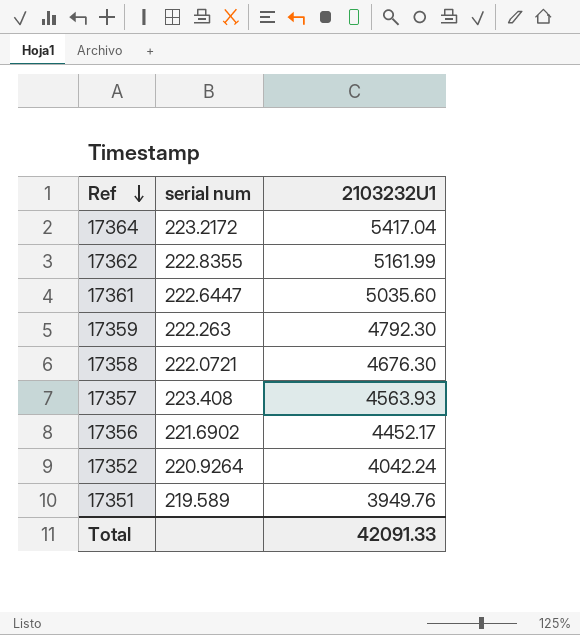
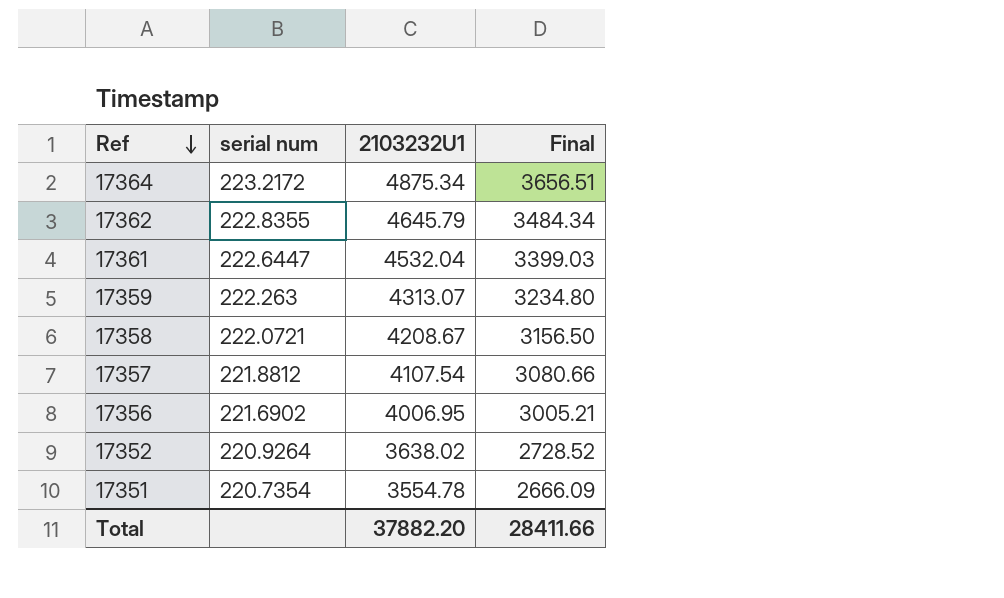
column Final | formula: none -> [2103232U1] * 0.75
17364 | 2103232U1: 5417.04 -> 4875.34
17362 | 2103232U1: 5161.99 -> 4645.79
17361 | 2103232U1: 5035.60 -> 4532.04
17359 | 2103232U1: 4792.30 -> 4313.07
17358 | 2103232U1: 4676.30 -> 4208.67
17357 | serial num: 223.408 -> 221.8812
17357 | 2103232U1: 4563.93 -> 4107.54
17356 | 2103232U1: 4452.17 -> 4006.95
17352 | 2103232U1: 4042.24 -> 3638.02
17351 | serial num: 219.589 -> 220.7354
17351 | 2103232U1: 3949.76 -> 3554.78
Total | 2103232U1: 42091.33 -> 37882.20

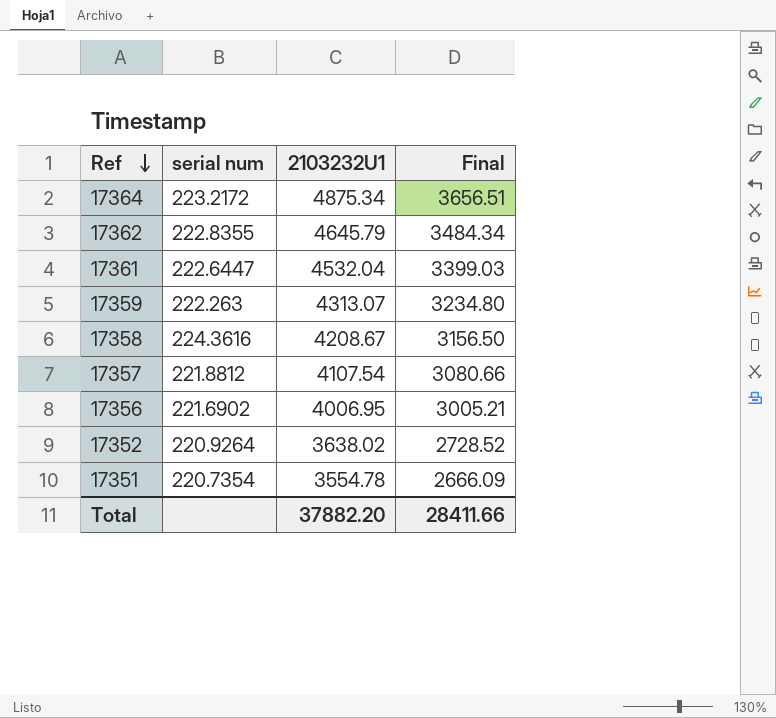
17358 | serial num: 222.0721 -> 224.3616

